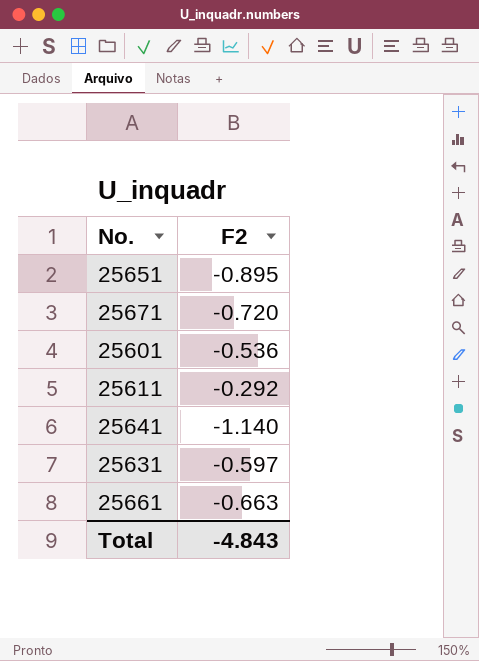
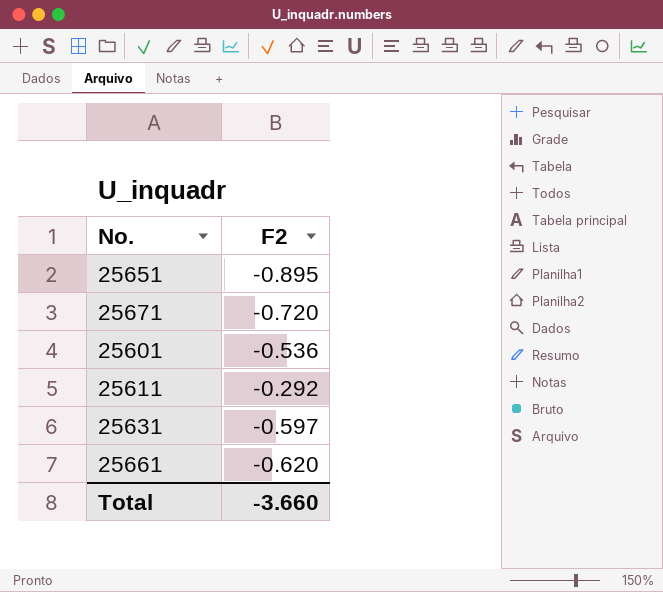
row 25641: -1.140 -> none
25661 | F2: -0.663 -> -0.620
Total | F2: -4.843 -> -3.660

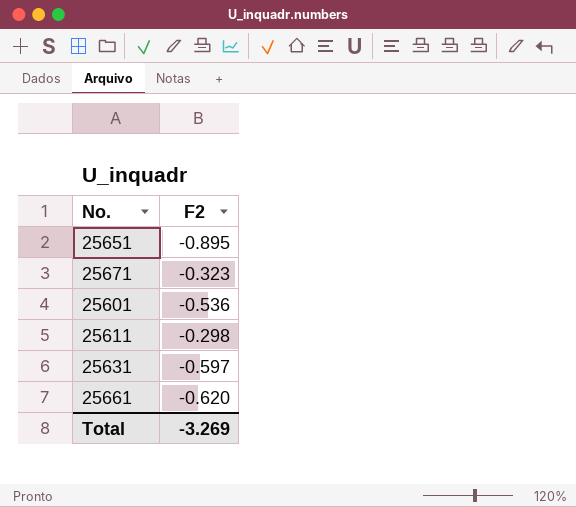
25671 | F2: -0.720 -> -0.323
25611 | F2: -0.292 -> -0.298
Total | F2: -3.660 -> -3.269

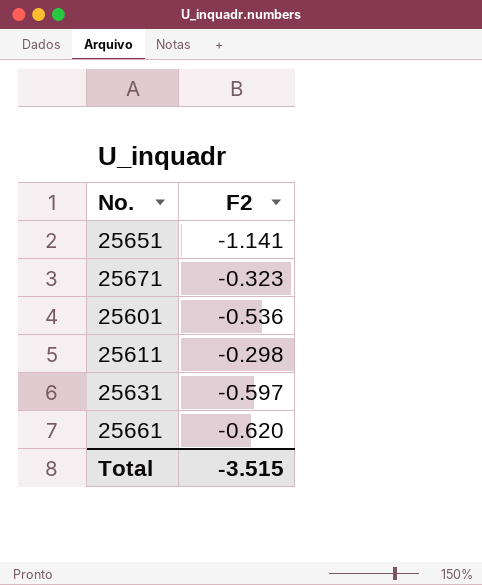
25651 | F2: -0.895 -> -1.141
Total | F2: -3.269 -> -3.515

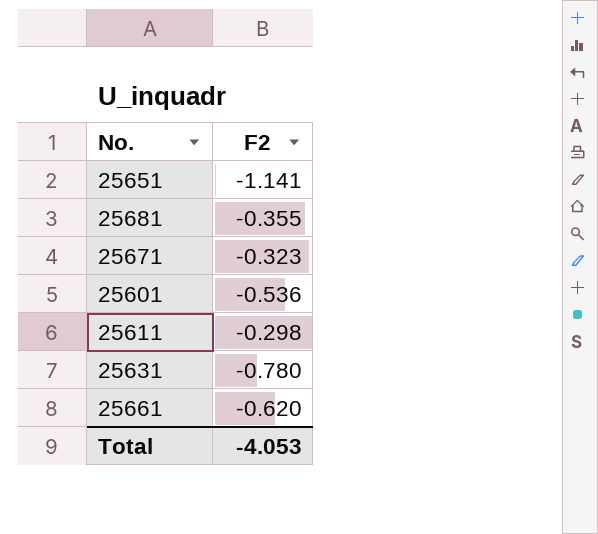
row 25681: none -> -0.355
25631 | F2: -0.597 -> -0.780
Total | F2: -3.515 -> -4.053

